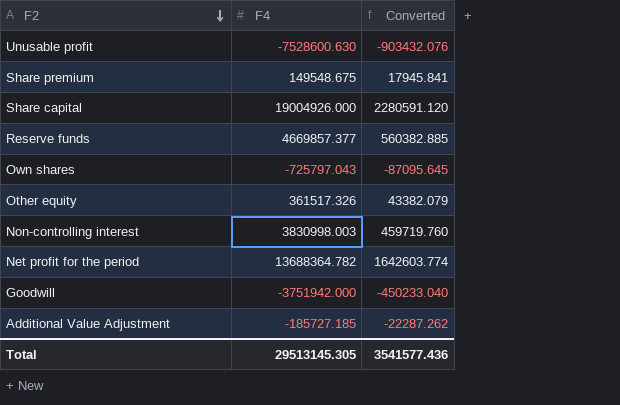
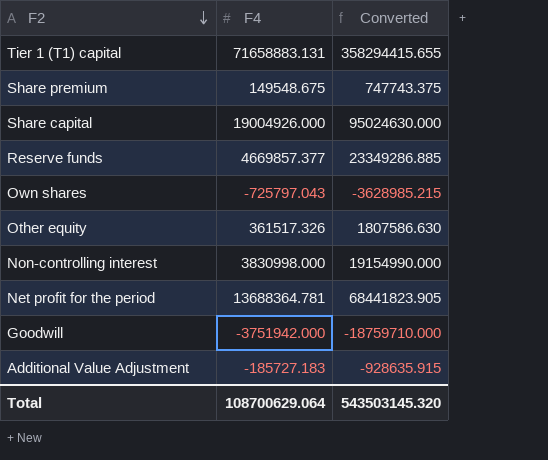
column Converted | formula: [F4] * 0.12 -> [F4] * 5
row Unusable profit: -7528600.630 | -903432.076 -> none
row Tier 1 (T1) capital: none -> 71658883.131 | 358294415.655
Non-controlling interest | F4: 3830998.003 -> 3830998.000
Net profit for the period | F4: 13688364.782 -> 13688364.781
Additional Value Adjustment | F4: -185727.185 -> -185727.183
Total | F4: 29513145.305 -> 108700629.064
Total | Converted: 3541577.436 -> 543503145.320

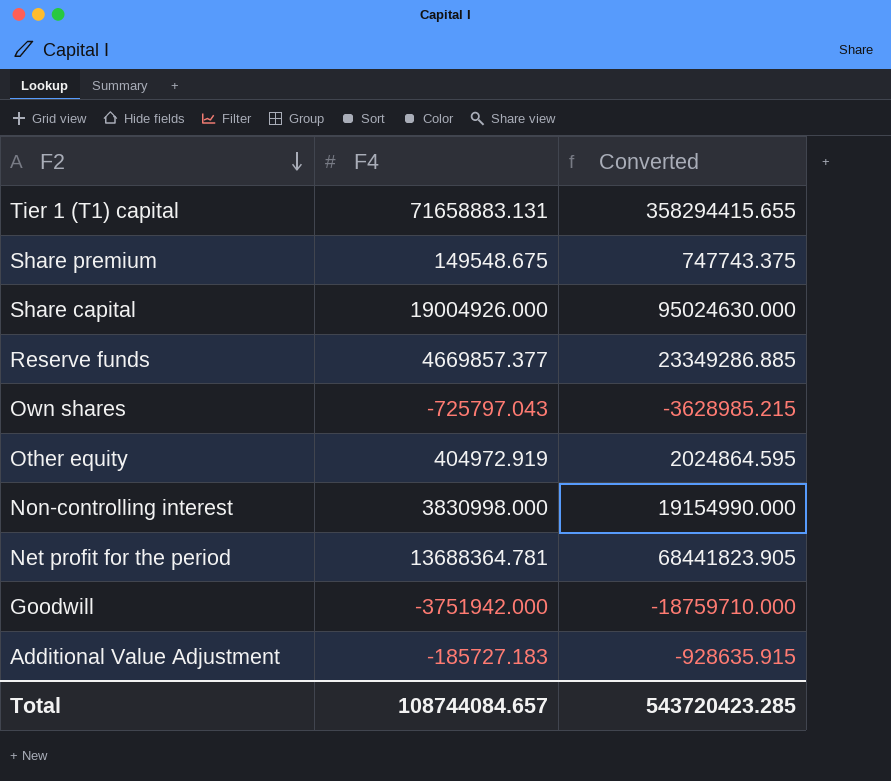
Other equity | F4: 361517.326 -> 404972.919
Other equity | Converted: 1807586.630 -> 2024864.595
Total | F4: 108700629.064 -> 108744084.657
Total | Converted: 543503145.320 -> 543720423.285

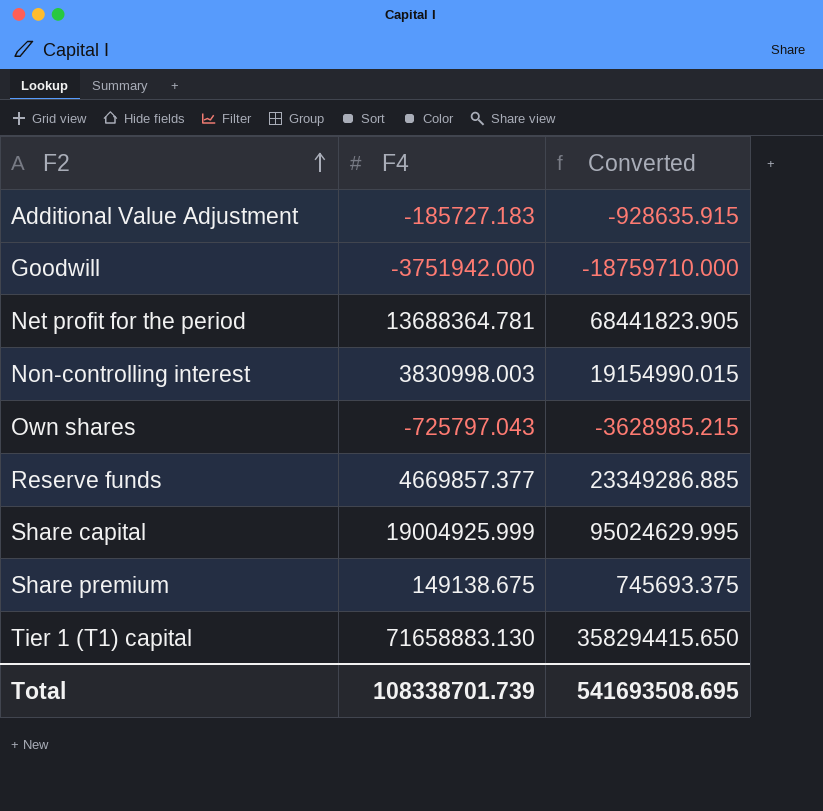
row order: F2 descending -> F2 ascending
row Other equity: 404972.919 | 2024864.595 -> none
Non-controlling interest | F4: 3830998.000 -> 3830998.003
Non-controlling interest | Converted: 19154990.000 -> 19154990.015
Share capital | F4: 19004926.000 -> 19004925.999
Share capital | Converted: 95024630.000 -> 95024629.995
Share premium | F4: 149548.675 -> 149138.675
Share premium | Converted: 747743.375 -> 745693.375
Tier 1 (T1) capital | F4: 71658883.131 -> 71658883.130
Tier 1 (T1) capital | Converted: 358294415.655 -> 358294415.650
Total | F4: 108744084.657 -> 108338701.739
Total | Converted: 543720423.285 -> 541693508.695

